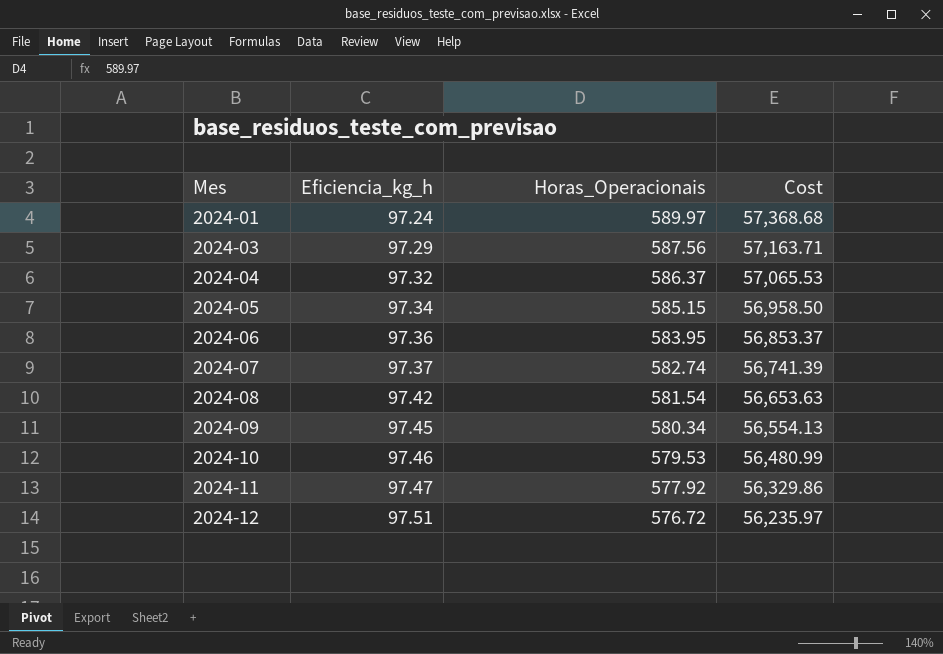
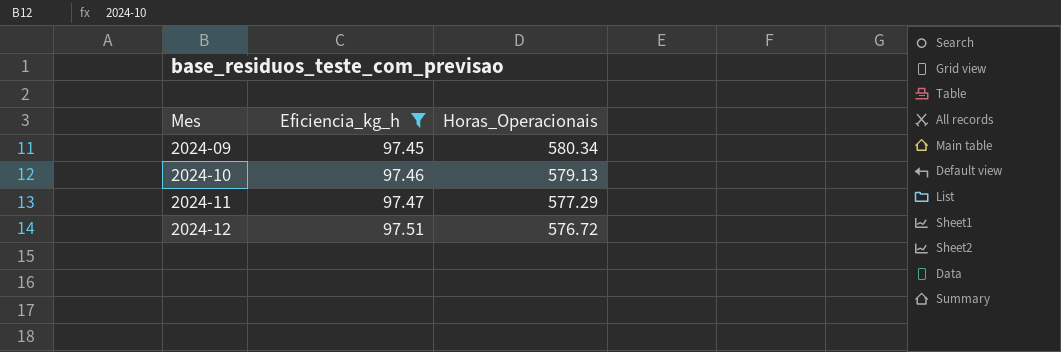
filter: none -> Eficiencia_kg_h >= 97.45
column Cost | formula: [Eficiencia_kg_h] * [Horas_Operacionais] -> none
2024-10 | Horas_Operacionais: 579.53 -> 579.13
2024-11 | Horas_Operacionais: 577.92 -> 577.29

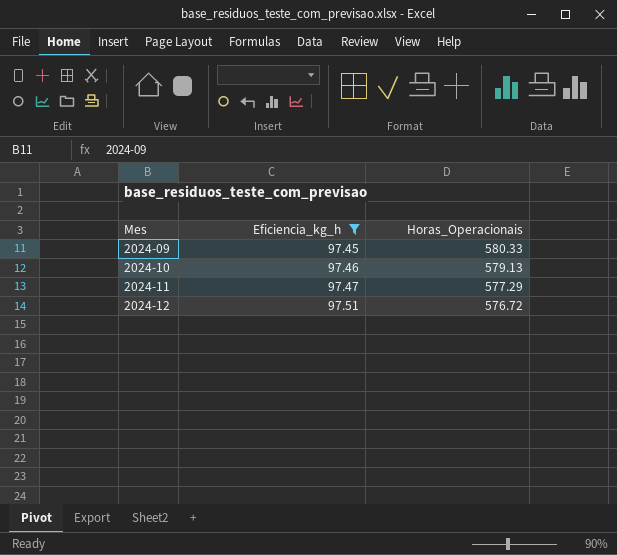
2024-09 | Horas_Operacionais: 580.34 -> 580.33

